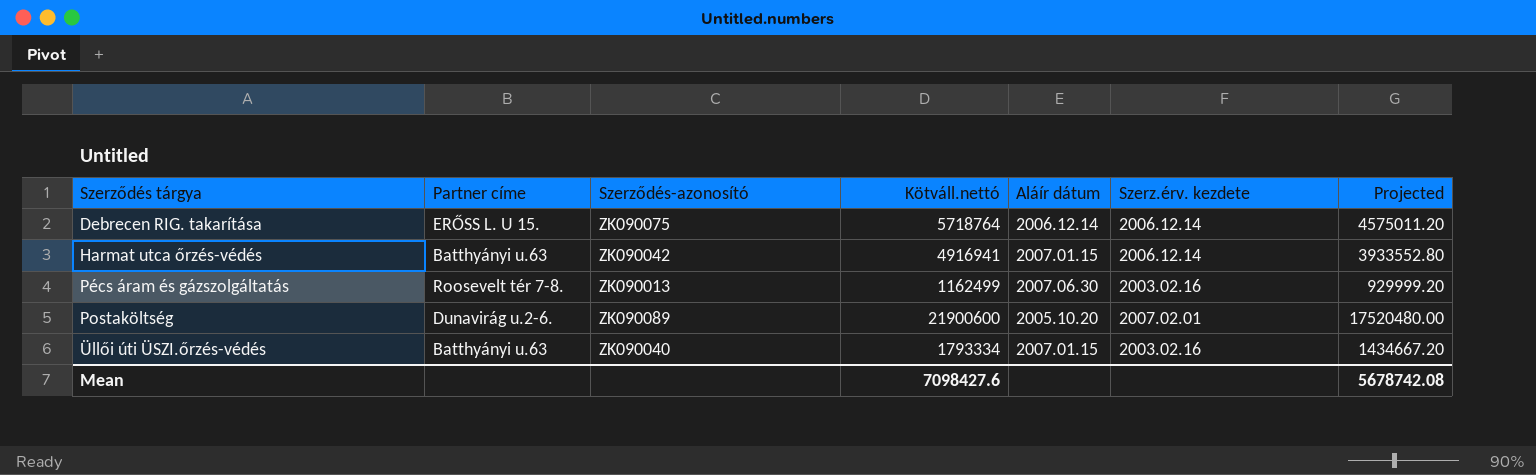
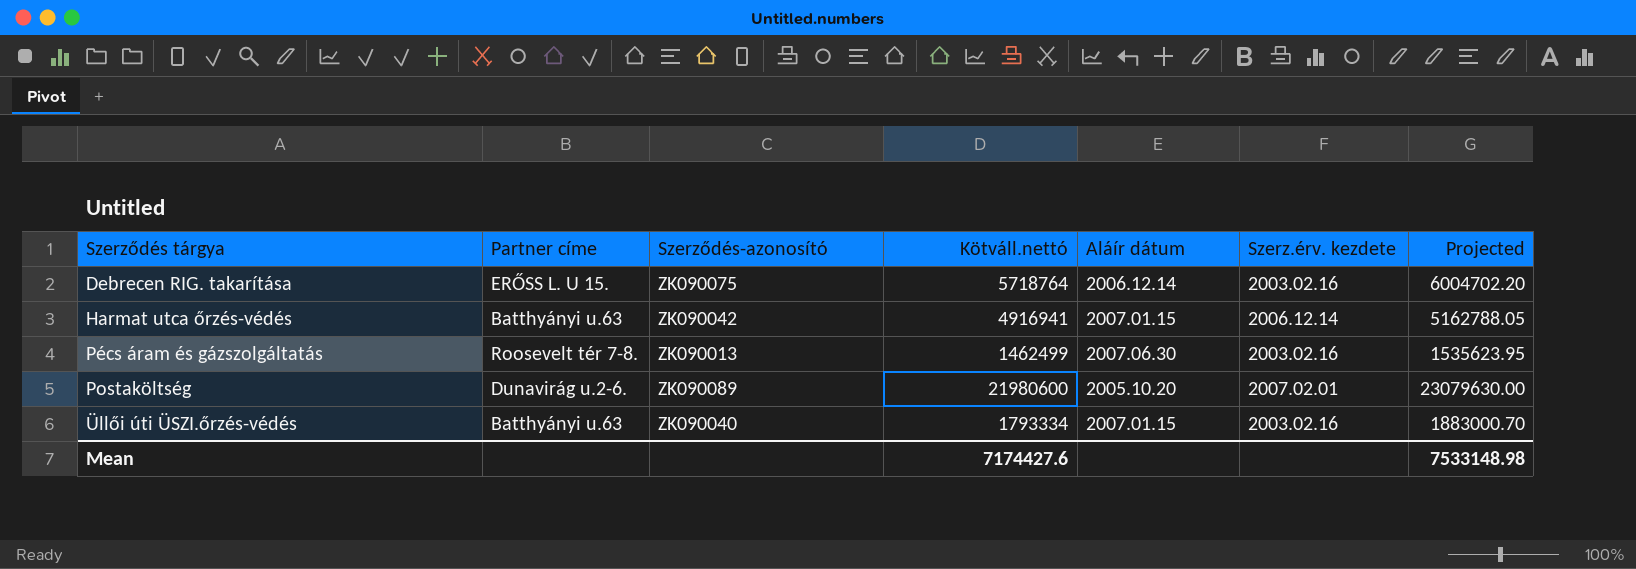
column Projected | formula: [Kötváll.nettó] * 0.8 -> [Kötváll.nettó] * 1.05
Debrecen RIG. takarítása | Szerz.érv. kezdete: 2006.12.14 -> 2003.02.16
Pécs áram és gázszolgáltatás | Kötváll.nettó: 1162499 -> 1462499
Postaköltség | Kötváll.nettó: 21900600 -> 21980600
Mean | Kötváll.nettó: 7098427.6 -> 7174427.6
Mean | Projected: 5678742.08 -> 7533148.98

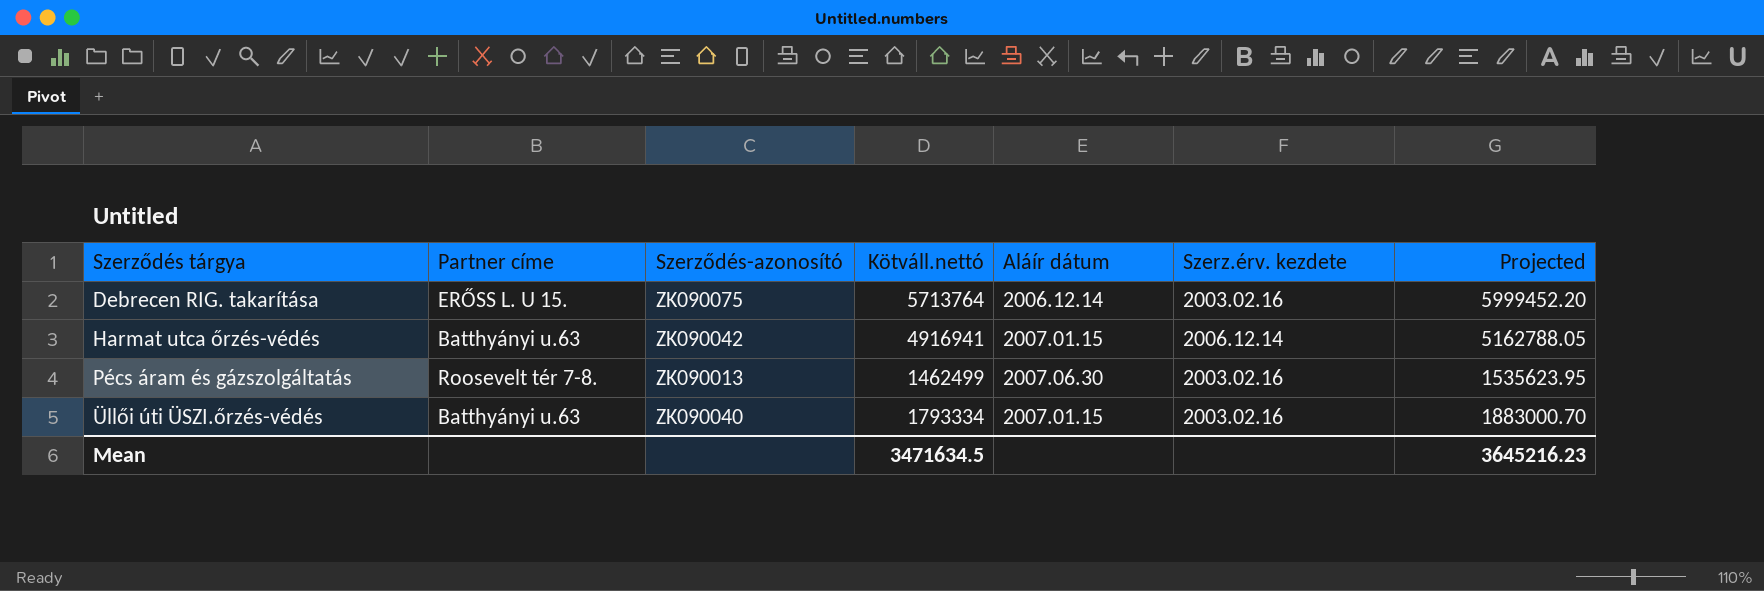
row Postaköltség: Dunavirág u.2-6. | ZK090089 | 21980600 | 2005.10.20 | 2007.02.01 | 23079630.00 -> none
Debrecen RIG. takarítása | Kötváll.nettó: 5718764 -> 5713764
Debrecen RIG. takarítása | Projected: 6004702.20 -> 5999452.20
Mean | Kötváll.nettó: 7174427.6 -> 3471634.5
Mean | Projected: 7533148.98 -> 3645216.23

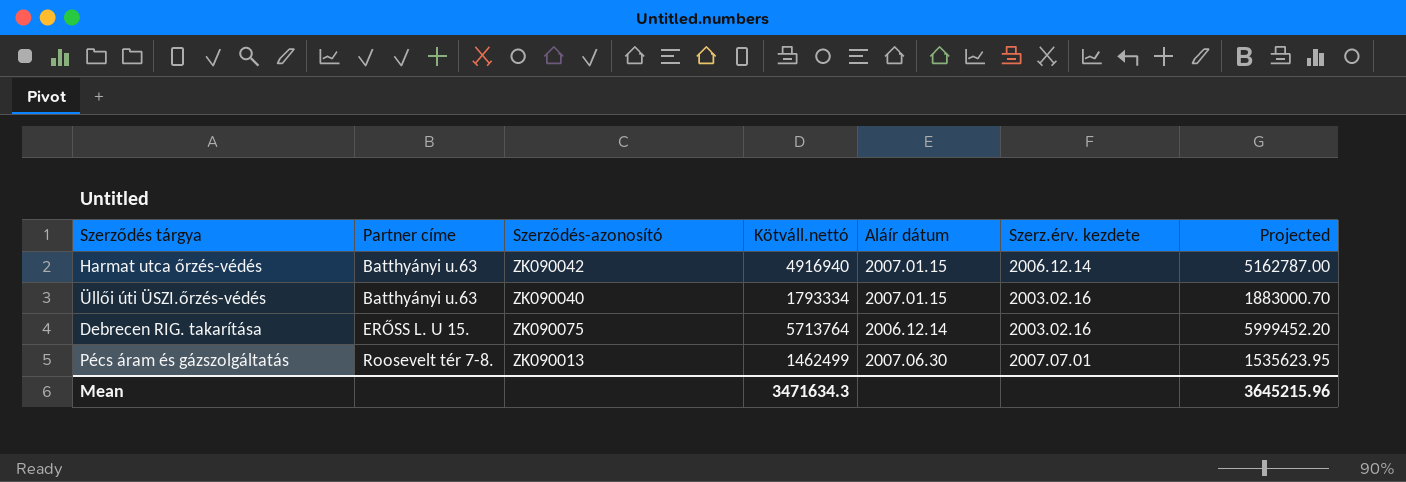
row order: Szerződés tárgya ascending -> Partner címe ascending
Harmat utca őrzés-védés | Kötváll.nettó: 4916941 -> 4916940
Harmat utca őrzés-védés | Projected: 5162788.05 -> 5162787.00
Pécs áram és gázszolgáltatás | Szerz.érv. kezdete: 2003.02.16 -> 2007.07.01
Mean | Kötváll.nettó: 3471634.5 -> 3471634.3
Mean | Projected: 3645216.23 -> 3645215.96

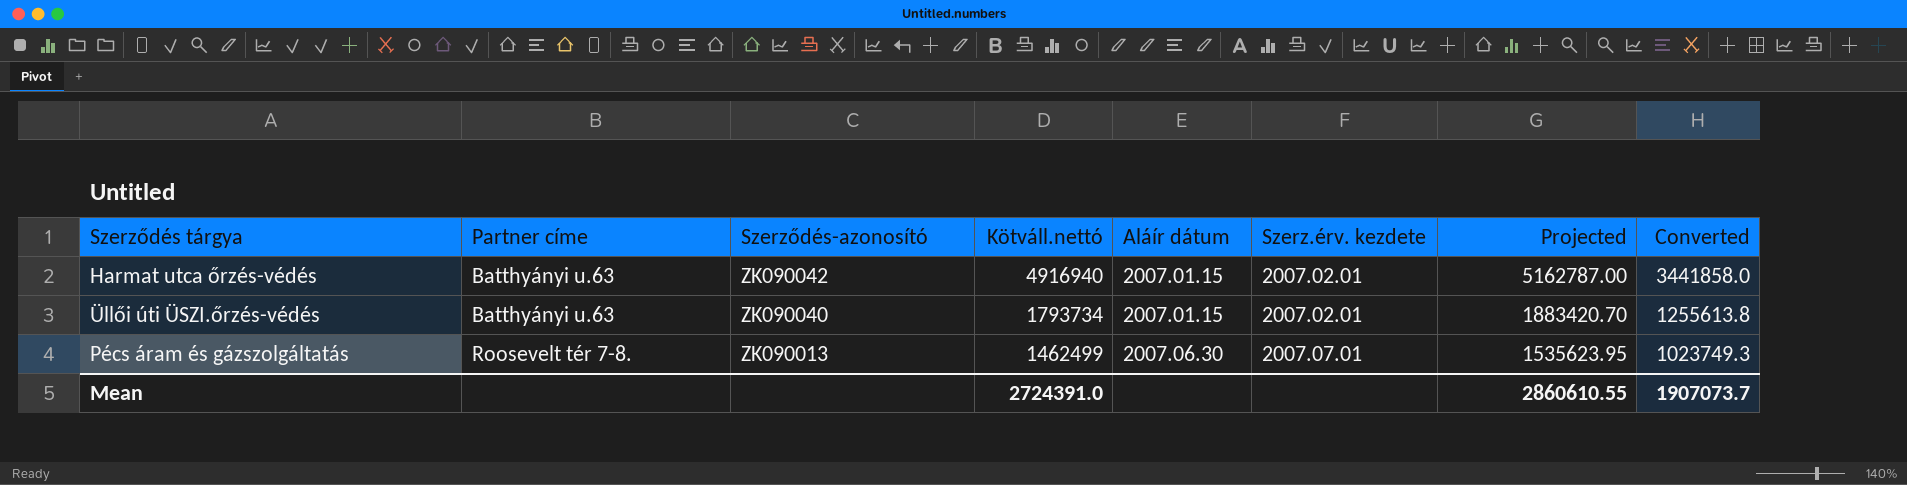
column Converted | formula: none -> [Kötváll.nettó] * 0.7
row Debrecen RIG. takarítása: ERŐSS L. U 15. | ZK090075 | 5713764 | 2006.12.14 | 2003.02.16 | 5999452.20 -> none
Harmat utca őrzés-védés | Szerz.érv. kezdete: 2006.12.14 -> 2007.02.01
Üllői úti ÜSZI.őrzés-védés | Kötváll.nettó: 1793334 -> 1793734
Üllői úti ÜSZI.őrzés-védés | Szerz.érv. kezdete: 2003.02.16 -> 2007.02.01
Üllői úti ÜSZI.őrzés-védés | Projected: 1883000.70 -> 1883420.70
Mean | Kötváll.nettó: 3471634.3 -> 2724391.0
Mean | Projected: 3645215.96 -> 2860610.55

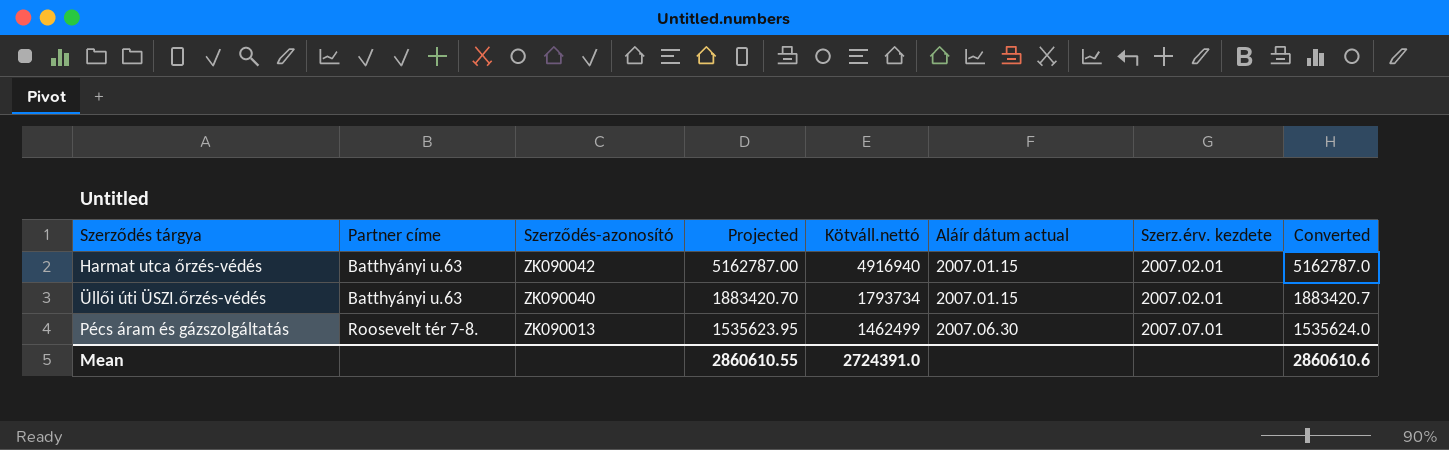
column Projected | position: 7 -> 4
column name: Aláír dátum -> Aláír dátum actual
column Converted | formula: [Kötváll.nettó] * 0.7 -> [Kötváll.nettó] * 1.05
Mean | Converted: 1907073.7 -> 2860610.6

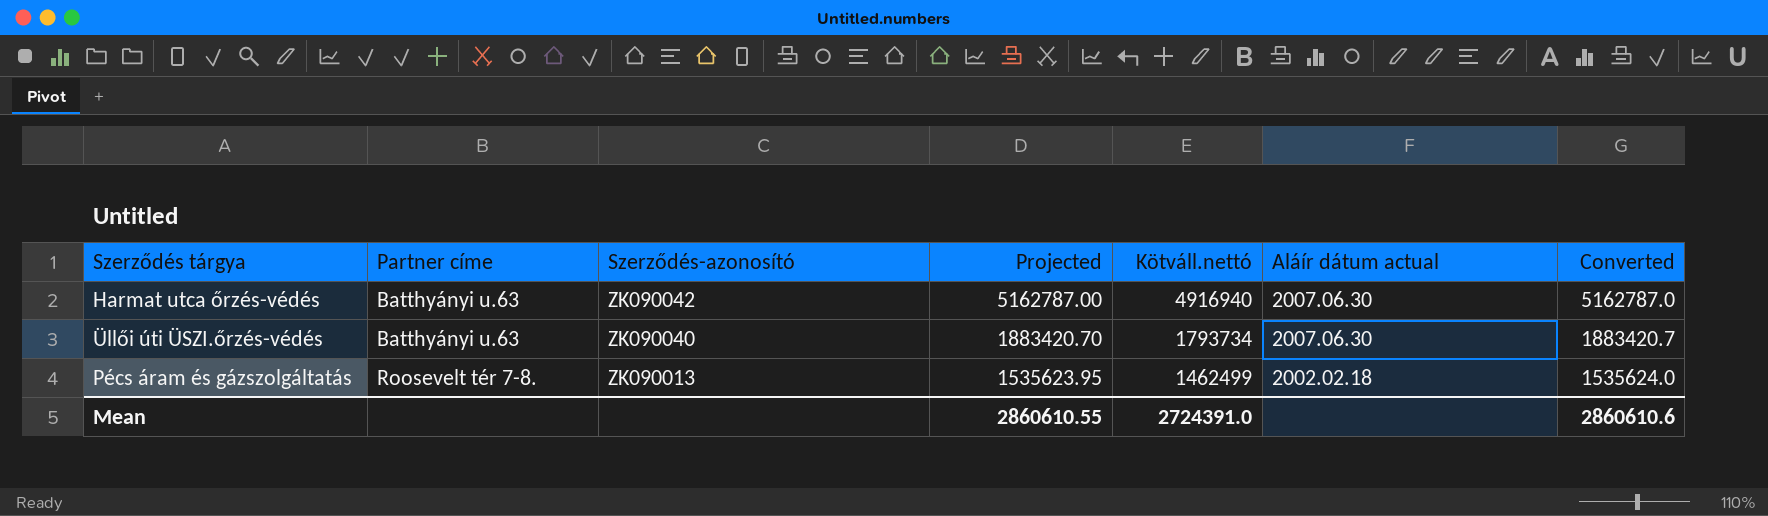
column Szerz.érv. kezdete | position: 7 -> none
Harmat utca őrzés-védés | Aláír dátum actual: 2007.01.15 -> 2007.06.30
Üllői úti ÜSZI.őrzés-védés | Aláír dátum actual: 2007.01.15 -> 2007.06.30
Pécs áram és gázszolgáltatás | Aláír dátum actual: 2007.06.30 -> 2002.02.18

